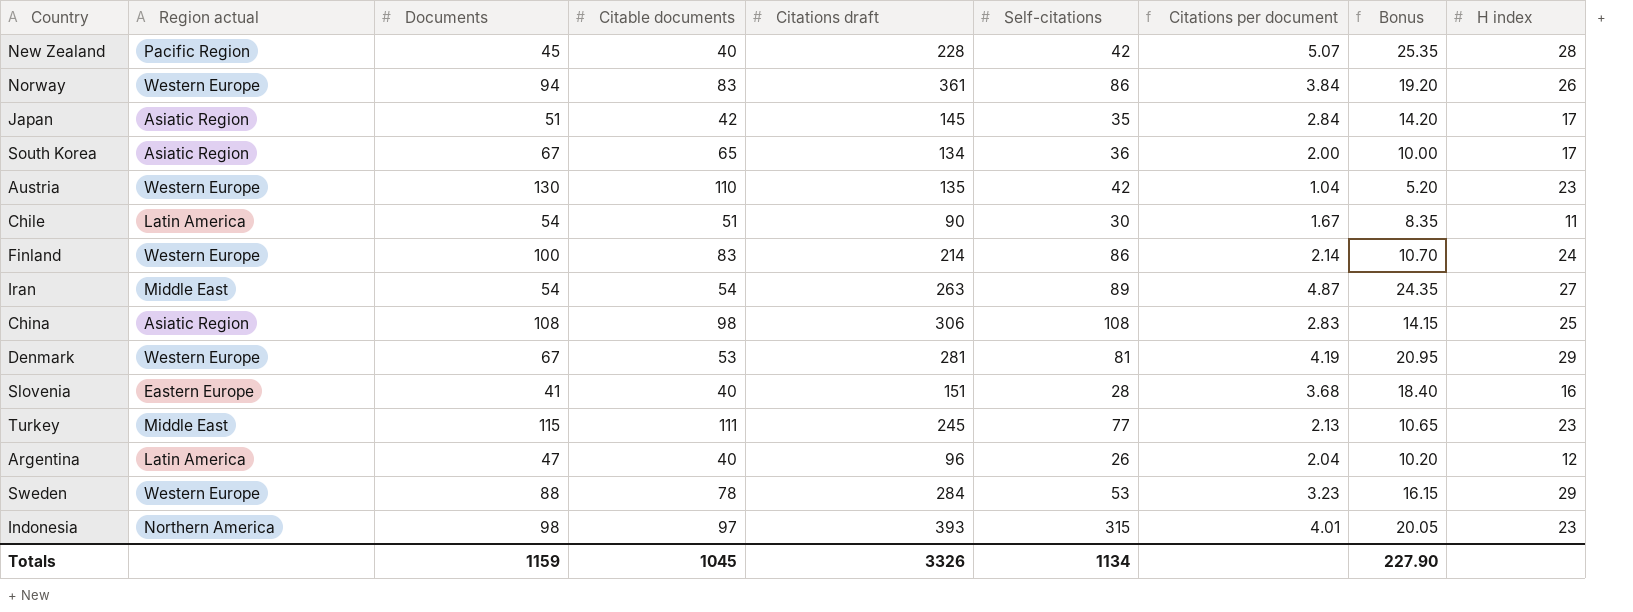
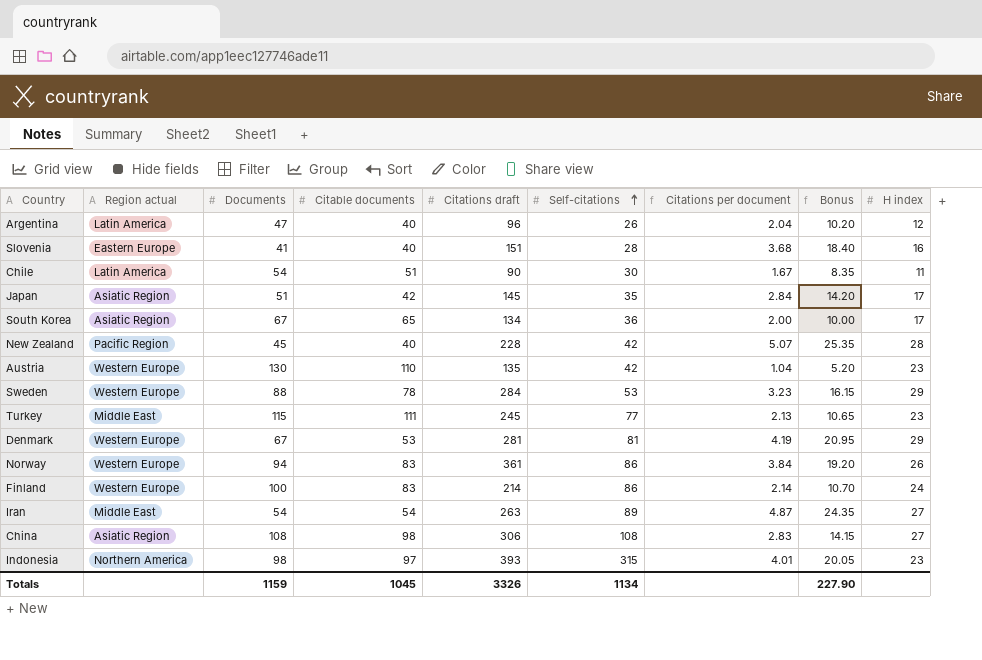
row order: none -> Self-citations ascending
China | H index: 25 -> 27

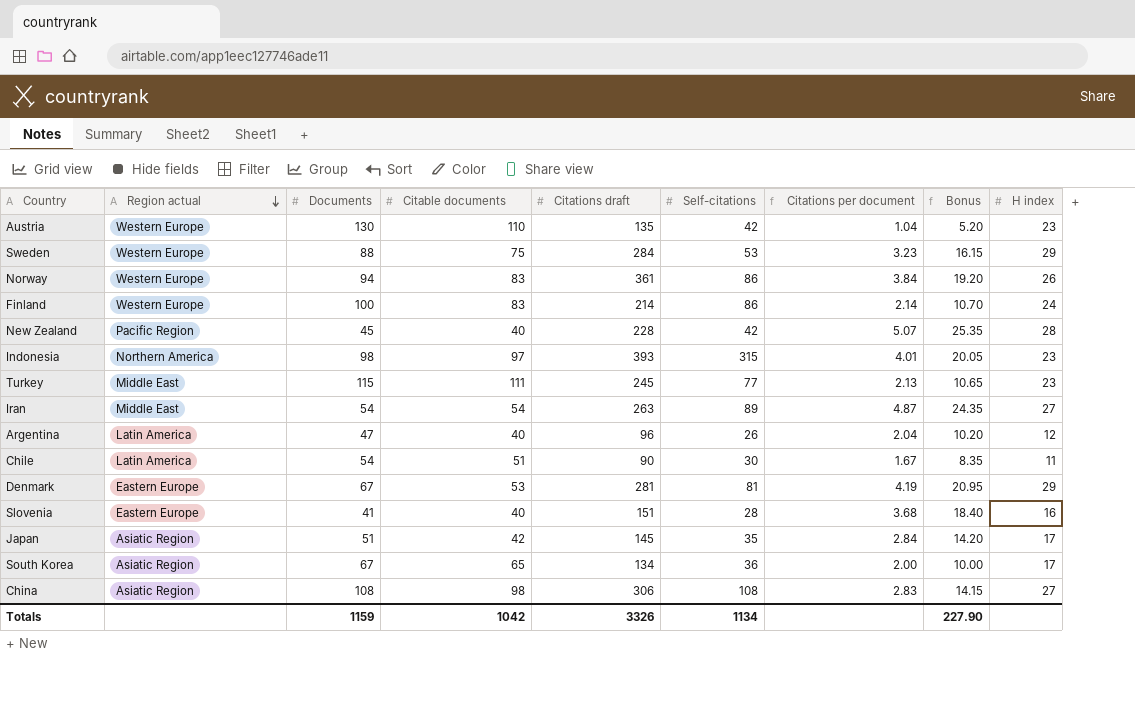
row order: Self-citations ascending -> Region actual descending
Sweden | Citable documents: 78 -> 75
Denmark | Region actual: Western Europe -> Eastern Europe
Totals | Citable documents: 1045 -> 1042

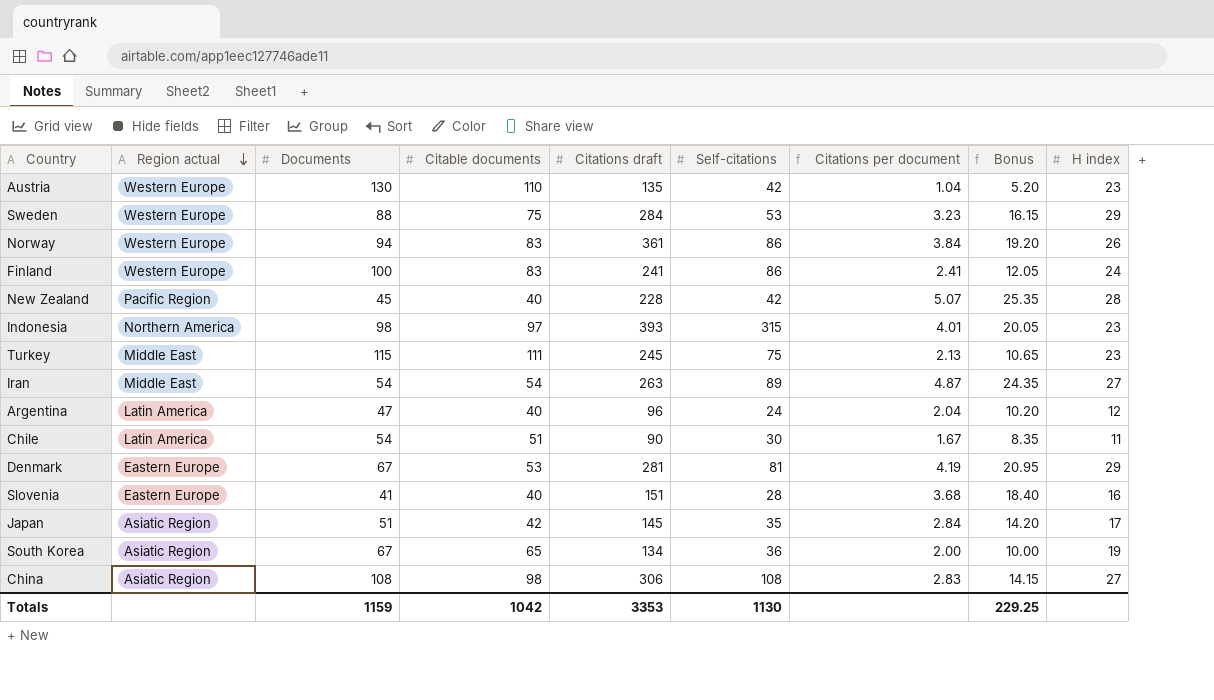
Finland | Citations draft: 214 -> 241
Finland | Citations per document: 2.14 -> 2.41
Finland | Bonus: 10.70 -> 12.05
Turkey | Self-citations: 77 -> 75
Argentina | Self-citations: 26 -> 24
South Korea | H index: 17 -> 19
Totals | Citations draft: 3326 -> 3353
Totals | Self-citations: 1134 -> 1130
Totals | Bonus: 227.90 -> 229.25

